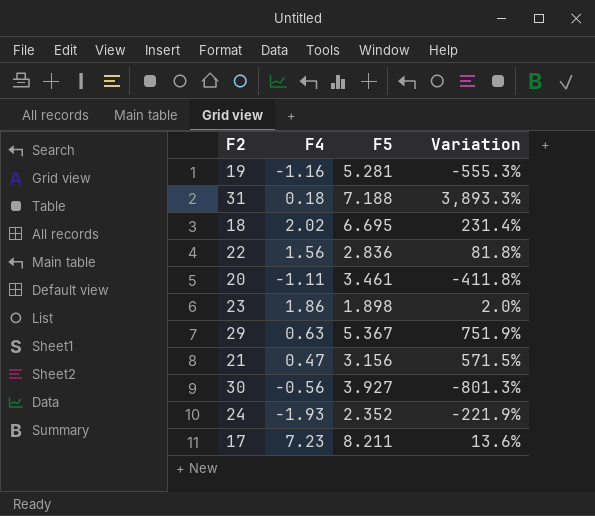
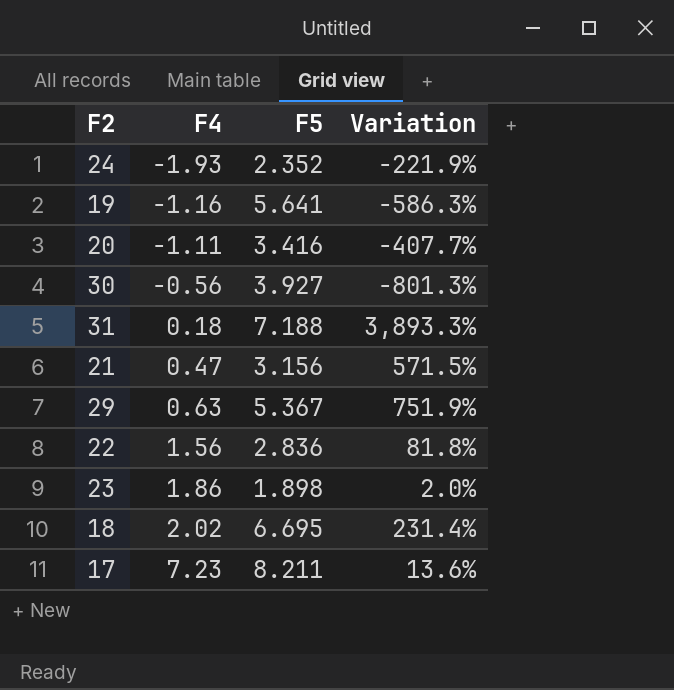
row order: none -> F4 ascending
19 | F5: 5.281 -> 5.641
19 | Variation: -555.3% -> -586.3%
20 | F5: 3.461 -> 3.416
20 | Variation: -411.8% -> -407.7%

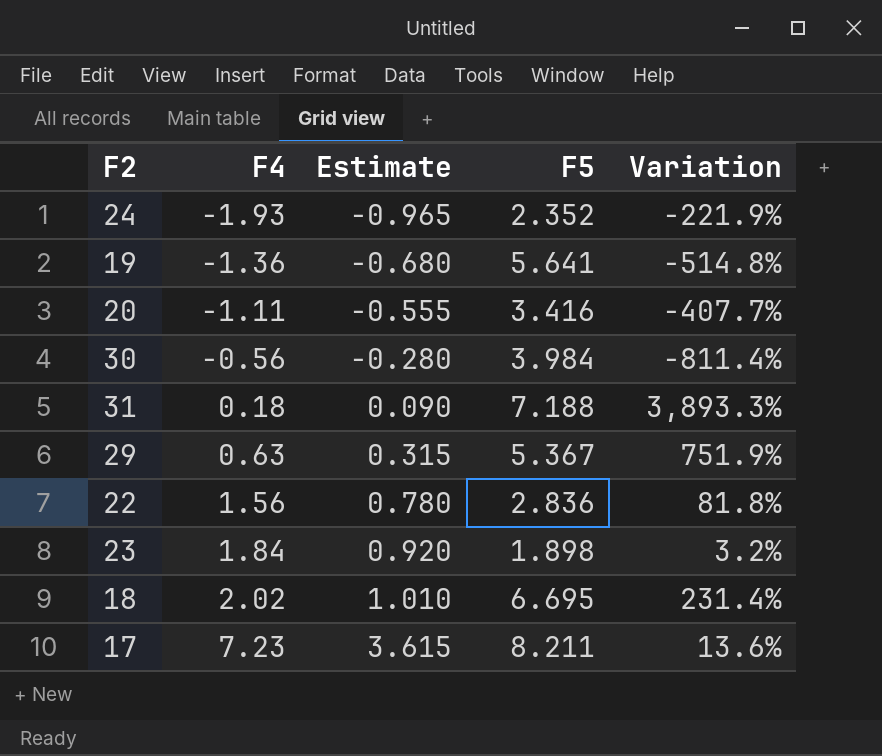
column Estimate | formula: none -> [F4] * 0.5
row 21: 0.47 | 3.156 | 571.5% -> none
19 | F4: -1.16 -> -1.36
19 | Variation: -586.3% -> -514.8%
30 | F5: 3.927 -> 3.984
30 | Variation: -801.3% -> -811.4%
23 | F4: 1.86 -> 1.84
23 | Variation: 2.0% -> 3.2%

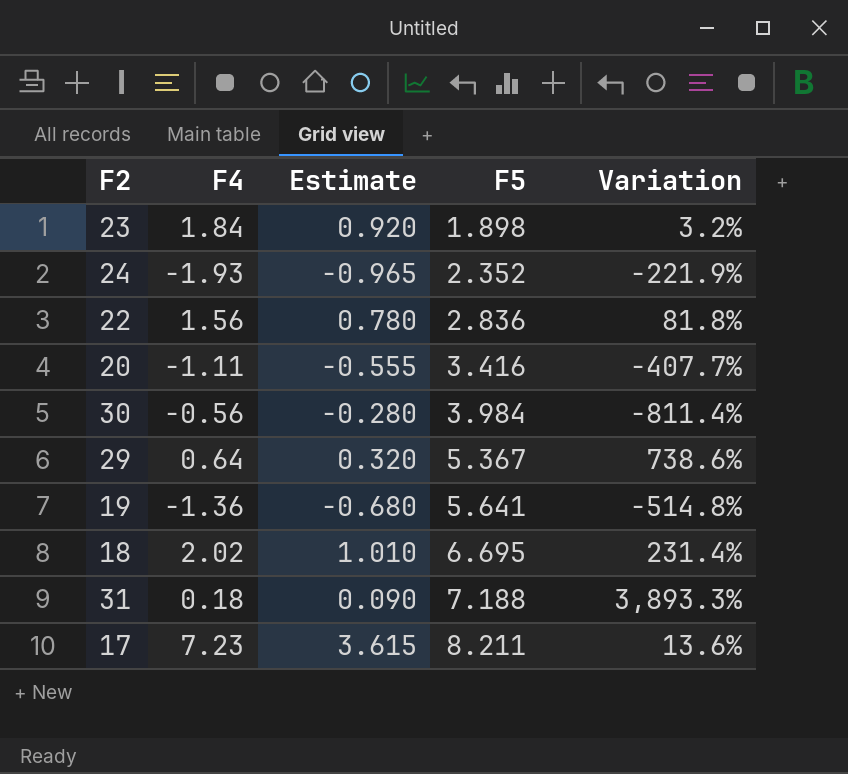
row order: F4 ascending -> F5 ascending
29 | F4: 0.63 -> 0.64
29 | Estimate: 0.315 -> 0.320
29 | Variation: 751.9% -> 738.6%

